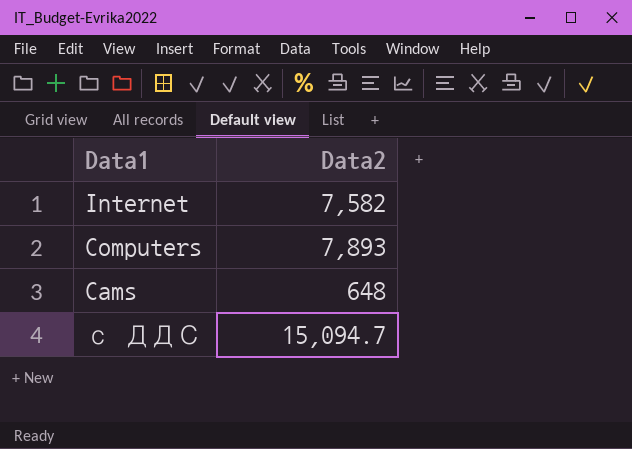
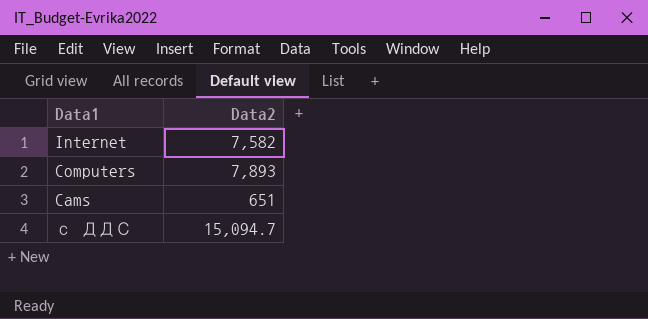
Cams | Data2: 648 -> 651

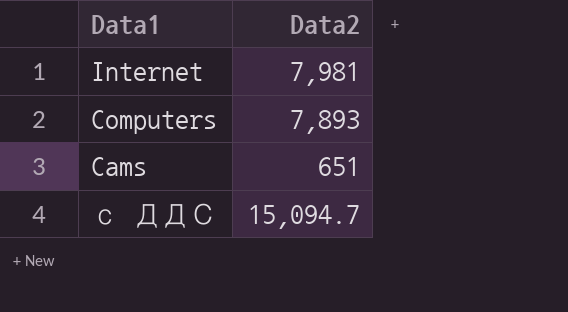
Internet | Data2: 7,582 -> 7,981

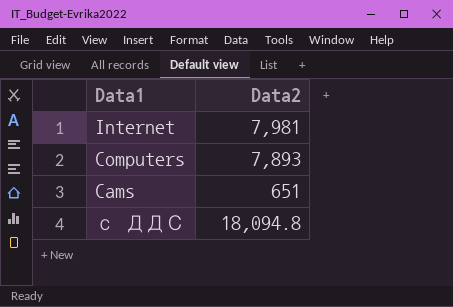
с ДДС | Data2: 15,094.7 -> 18,094.8

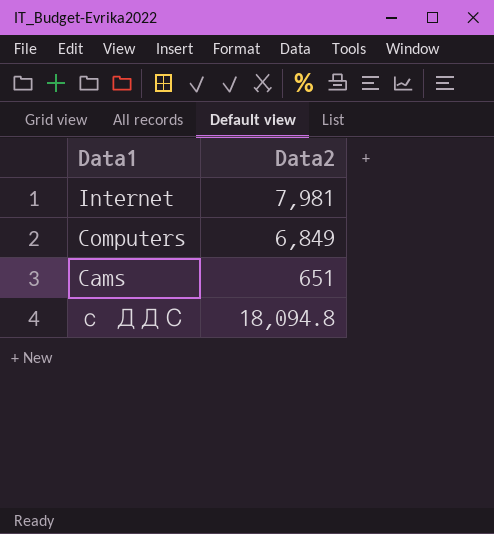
Computers | Data2: 7,893 -> 6,849

